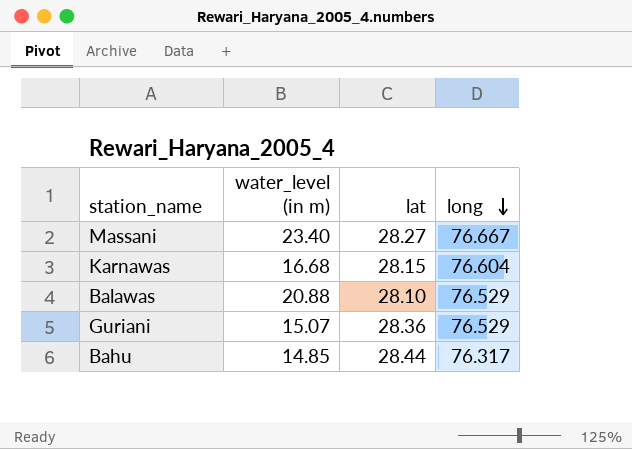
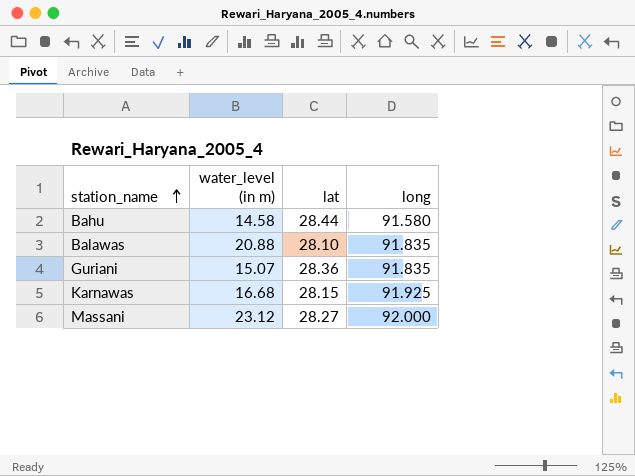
row order: long descending -> station_name ascending
Bahu | water_level (in m): 14.85 -> 14.58
Bahu | long: 76.317 -> 91.580
Balawas | long: 76.529 -> 91.835
Guriani | long: 76.529 -> 91.835
Karnawas | long: 76.604 -> 91.925
Massani | water_level (in m): 23.40 -> 23.12
Massani | long: 76.667 -> 92.000

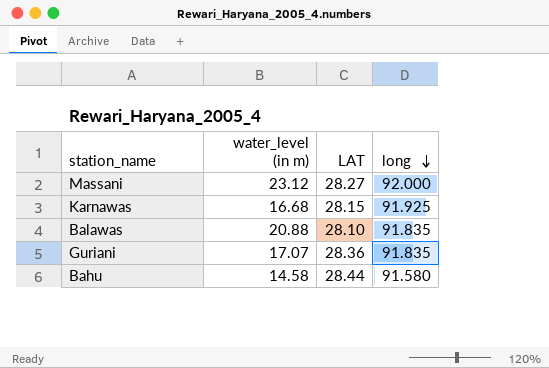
row order: station_name ascending -> long descending
column name: lat -> LAT
Guriani | water_level (in m): 15.07 -> 17.07

